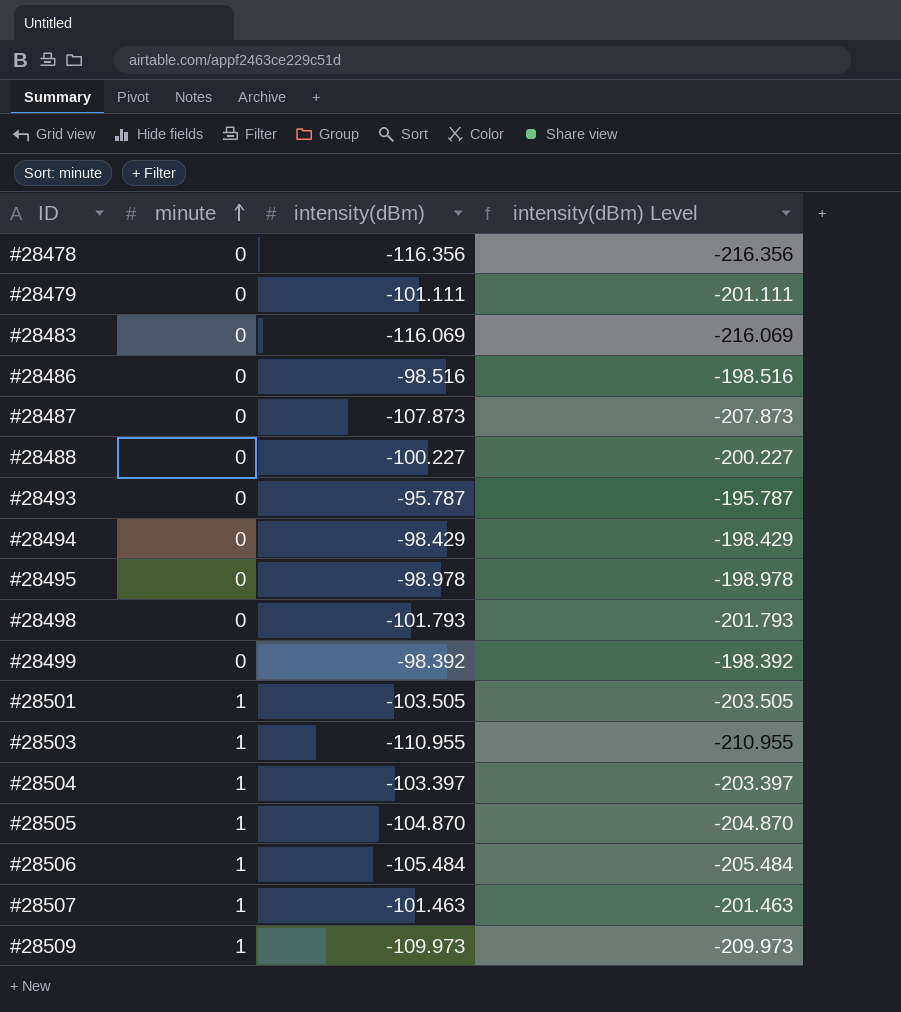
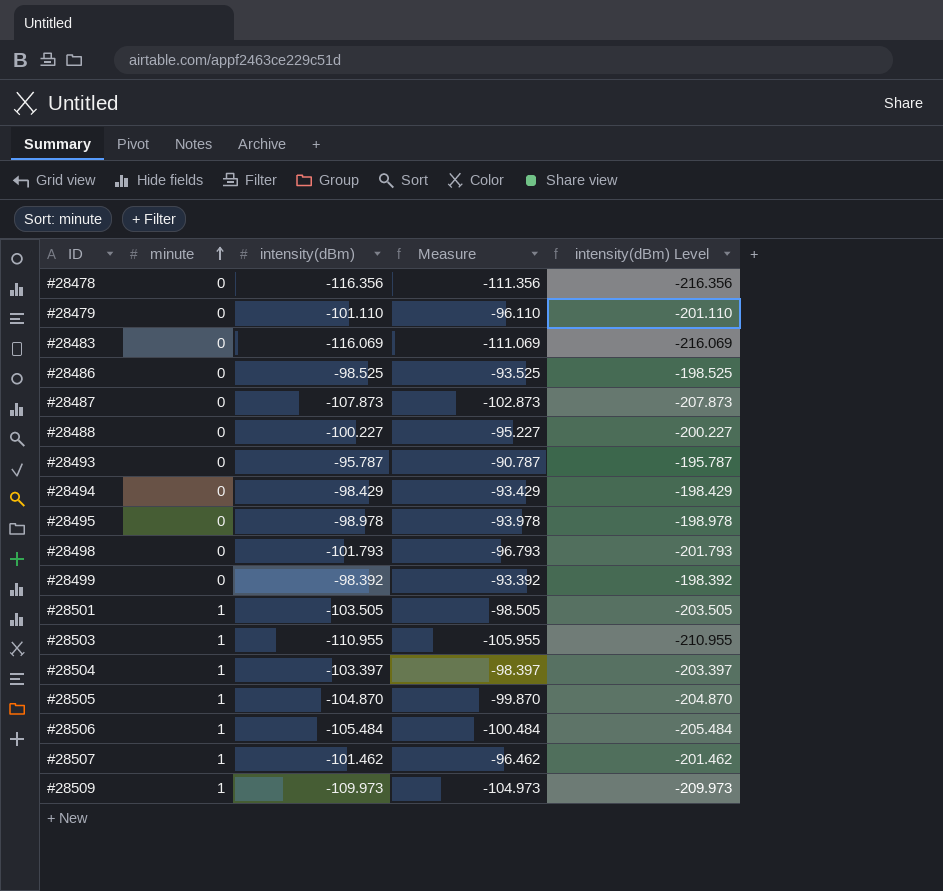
column Measure | formula: none -> [intensity(dBm)] + 5
#28479 | intensity(dBm): -101.111 -> -101.110
#28479 | intensity(dBm) Level: -201.111 -> -201.110
#28486 | intensity(dBm): -98.516 -> -98.525
#28486 | intensity(dBm) Level: -198.516 -> -198.525
#28507 | intensity(dBm): -101.463 -> -101.462
#28507 | intensity(dBm) Level: -201.463 -> -201.462

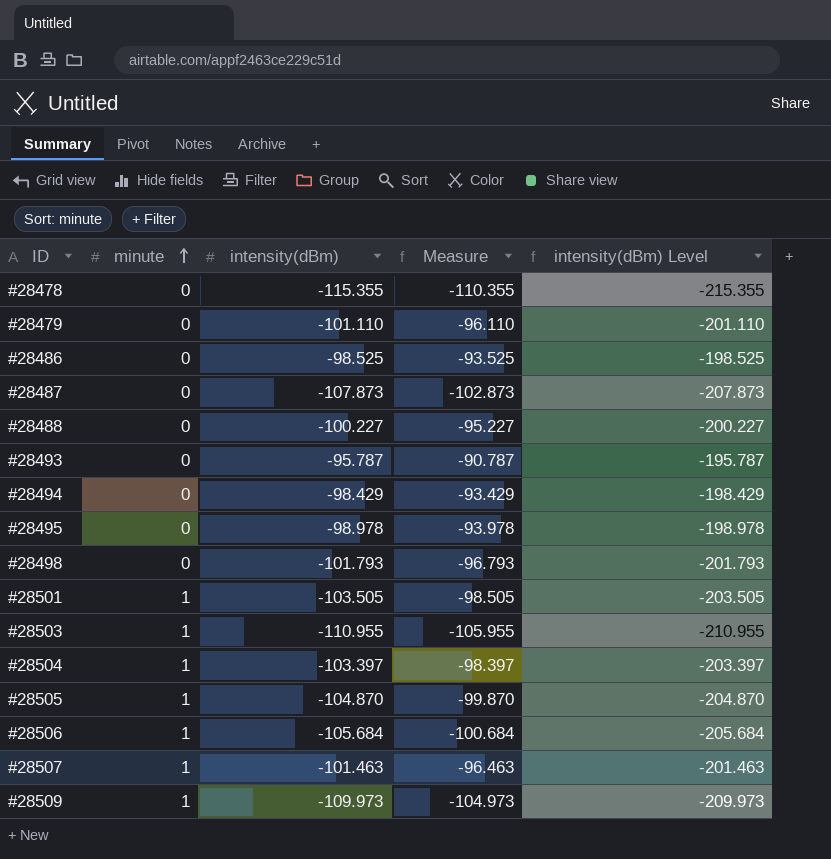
row #28483: 0 | -116.069 | -111.069 | -216.069 -> none
row #28499: 0 | -98.392 | -93.392 | -198.392 -> none
#28478 | intensity(dBm): -116.356 -> -115.355
#28478 | Measure: -111.356 -> -110.355
#28478 | intensity(dBm) Level: -216.356 -> -215.355
#28506 | intensity(dBm): -105.484 -> -105.684
#28506 | Measure: -100.484 -> -100.684
#28506 | intensity(dBm) Level: -205.484 -> -205.684
#28507 | intensity(dBm): -101.462 -> -101.463
#28507 | Measure: -96.462 -> -96.463
#28507 | intensity(dBm) Level: -201.462 -> -201.463

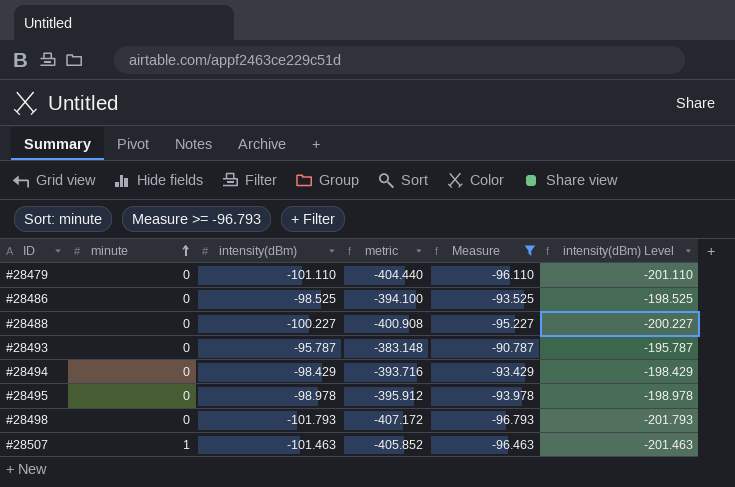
filter: none -> Measure >= -96.793
column metric | formula: none -> [intensity(dBm)] * 4

